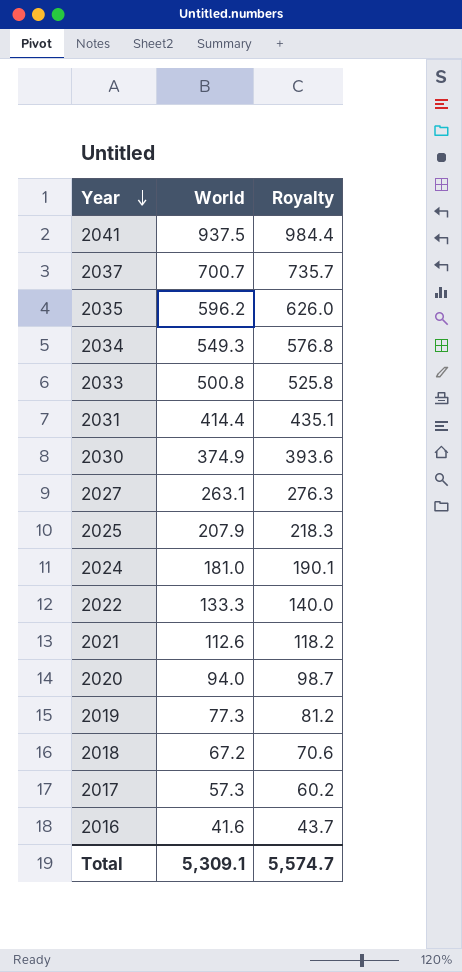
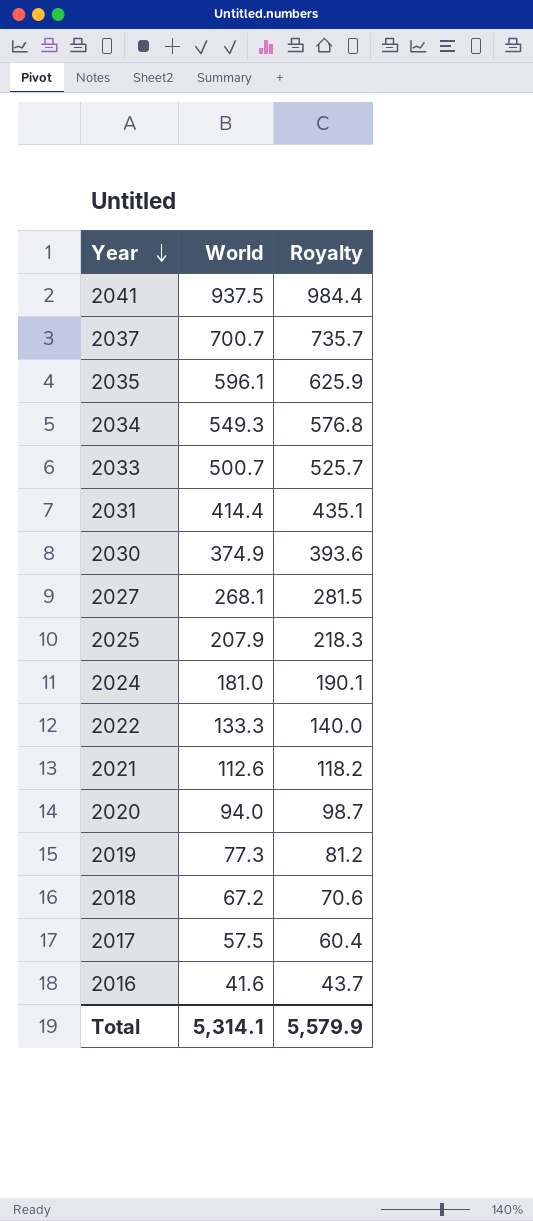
2035 | World: 596.2 -> 596.1
2035 | Royalty: 626.0 -> 625.9
2033 | World: 500.8 -> 500.7
2033 | Royalty: 525.8 -> 525.7
2027 | World: 263.1 -> 268.1
2027 | Royalty: 276.3 -> 281.5
2017 | World: 57.3 -> 57.5
2017 | Royalty: 60.2 -> 60.4
Total | World: 5,309.1 -> 5,314.1
Total | Royalty: 5,574.7 -> 5,579.9

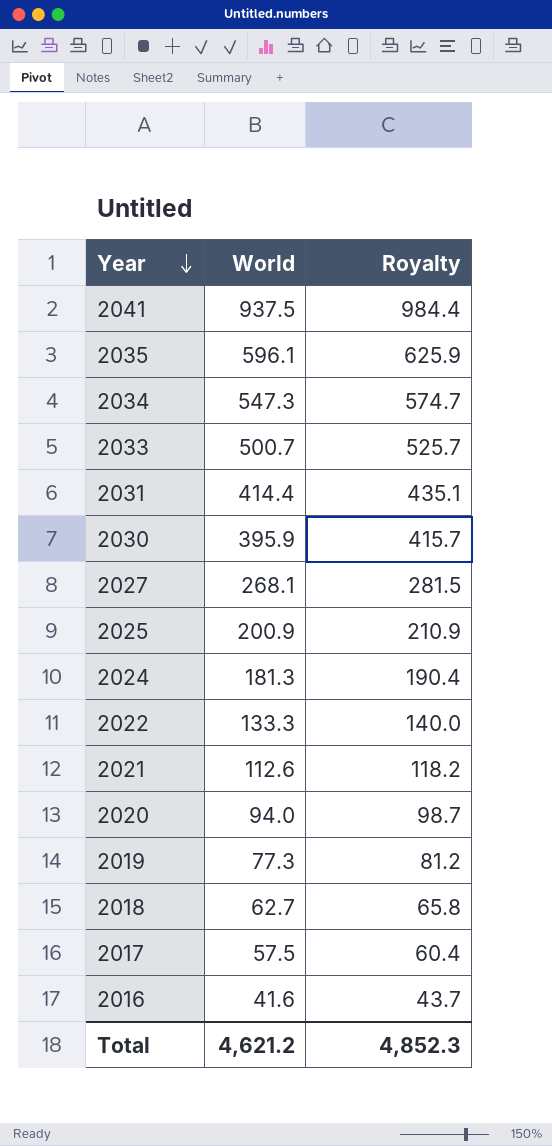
row 2037: 700.7 | 735.7 -> none
2034 | World: 549.3 -> 547.3
2034 | Royalty: 576.8 -> 574.7
2030 | World: 374.9 -> 395.9
2030 | Royalty: 393.6 -> 415.7
2025 | World: 207.9 -> 200.9
2025 | Royalty: 218.3 -> 210.9
2024 | World: 181.0 -> 181.3
2024 | Royalty: 190.1 -> 190.4
2018 | World: 67.2 -> 62.7
2018 | Royalty: 70.6 -> 65.8
Total | World: 5,314.1 -> 4,621.2
Total | Royalty: 5,579.9 -> 4,852.3

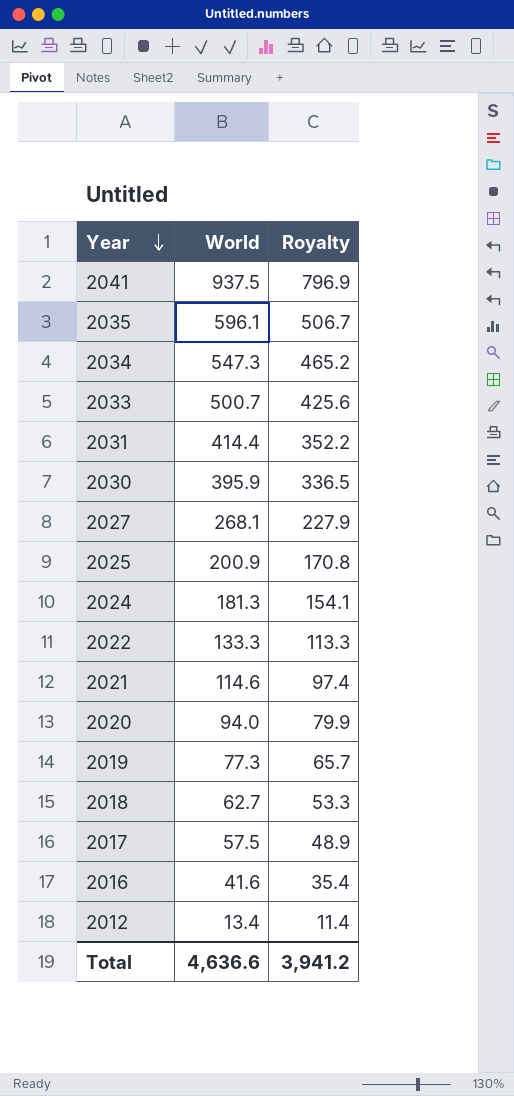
column Royalty | formula: [World] * 1.05 -> [World] * 0.85
2021 | World: 112.6 -> 114.6
row 2012: none -> 13.4 | 11.4
Total | World: 4,621.2 -> 4,636.6
Total | Royalty: 4,852.3 -> 3,941.2

